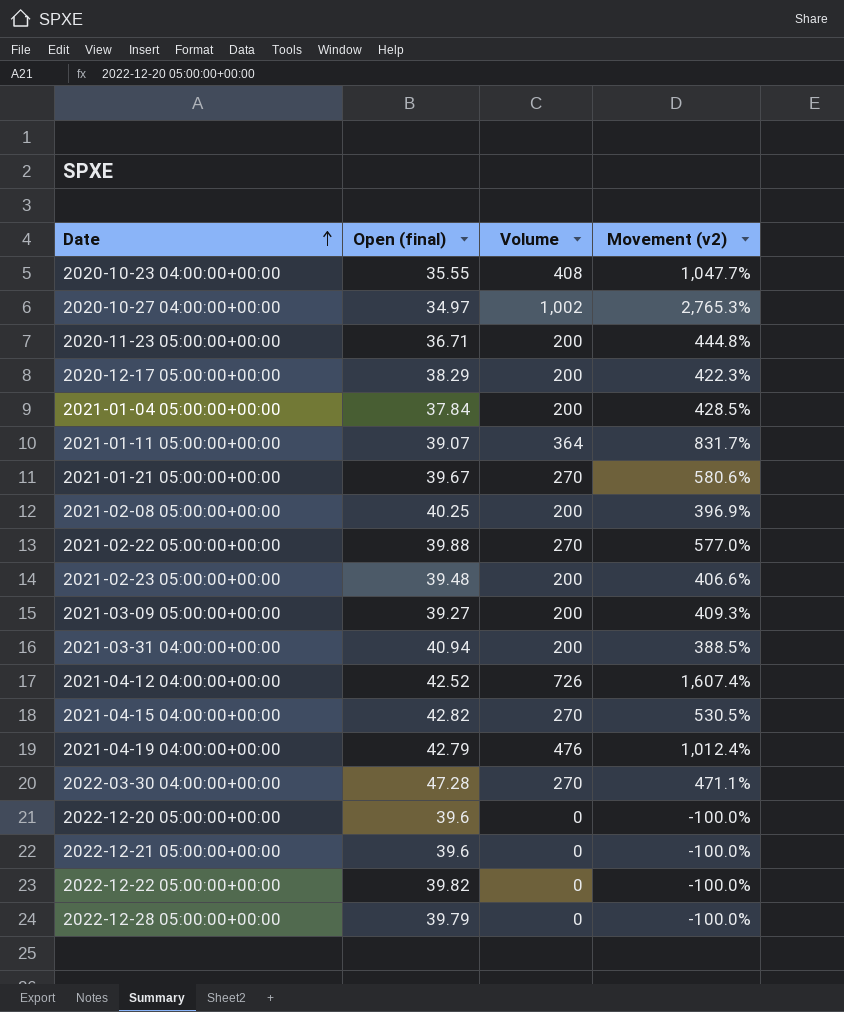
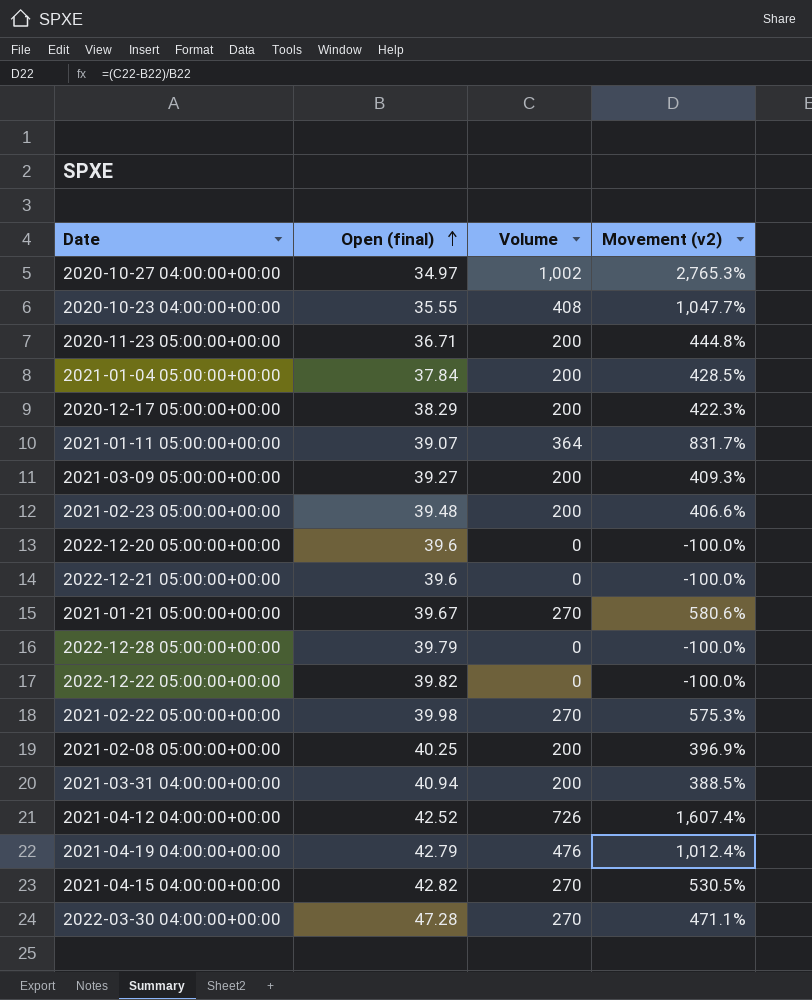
row order: Date ascending -> Open (final) ascending
2021-02-22 05:00:00+00:00 | Open (final): 39.88 -> 39.98
2021-02-22 05:00:00+00:00 | Movement (v2): 577.0% -> 575.3%

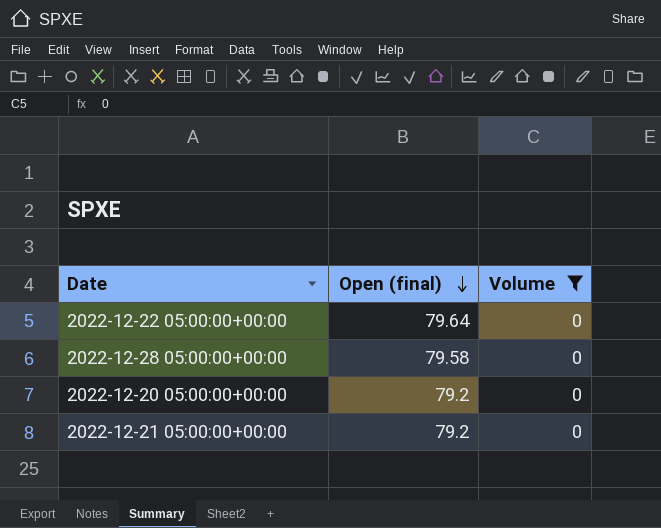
filter: none -> Volume = 0
row order: Open (final) ascending -> Open (final) descending
column Movement (v2) | formula: ([Volume] - [Open (final)]) / [Open (final)] -> none
2022-12-22 05:00:00+00:00 | Open (final): 39.82 -> 79.64
2022-12-28 05:00:00+00:00 | Open (final): 39.79 -> 79.58
2022-12-20 05:00:00+00:00 | Open (final): 39.6 -> 79.2
2022-12-21 05:00:00+00:00 | Open (final): 39.6 -> 79.2

